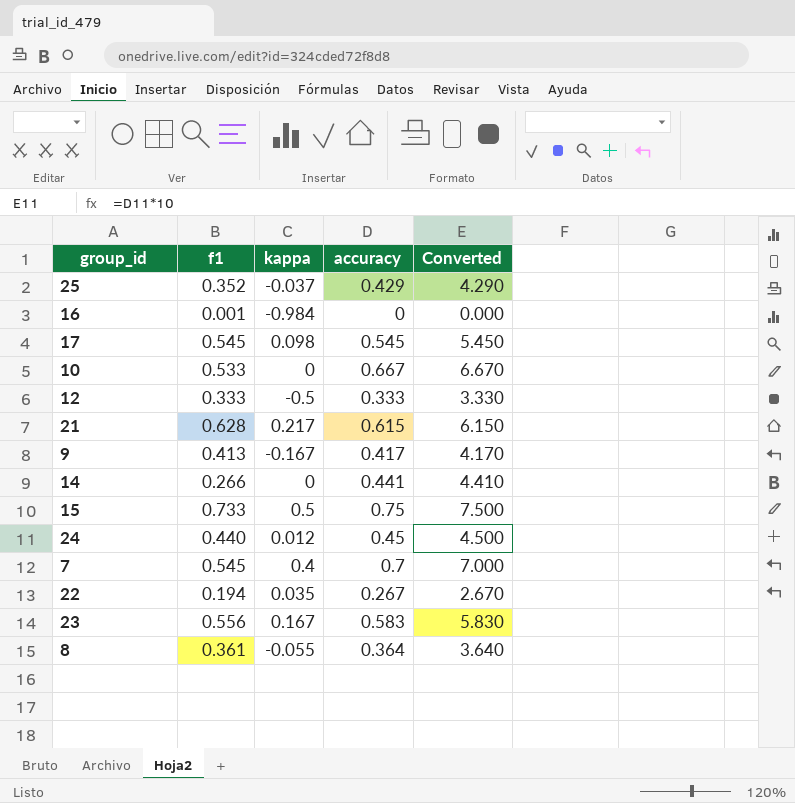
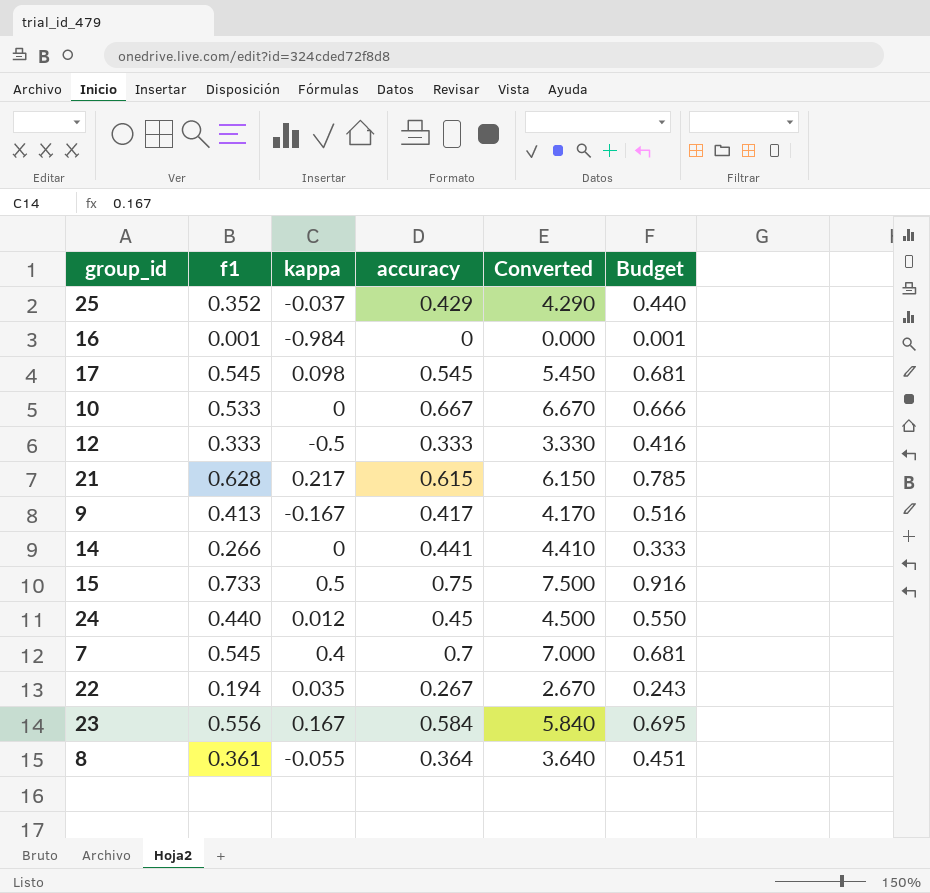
column Budget | formula: none -> [f1] * 1.25
23 | accuracy: 0.583 -> 0.584
23 | Converted: 5.830 -> 5.840

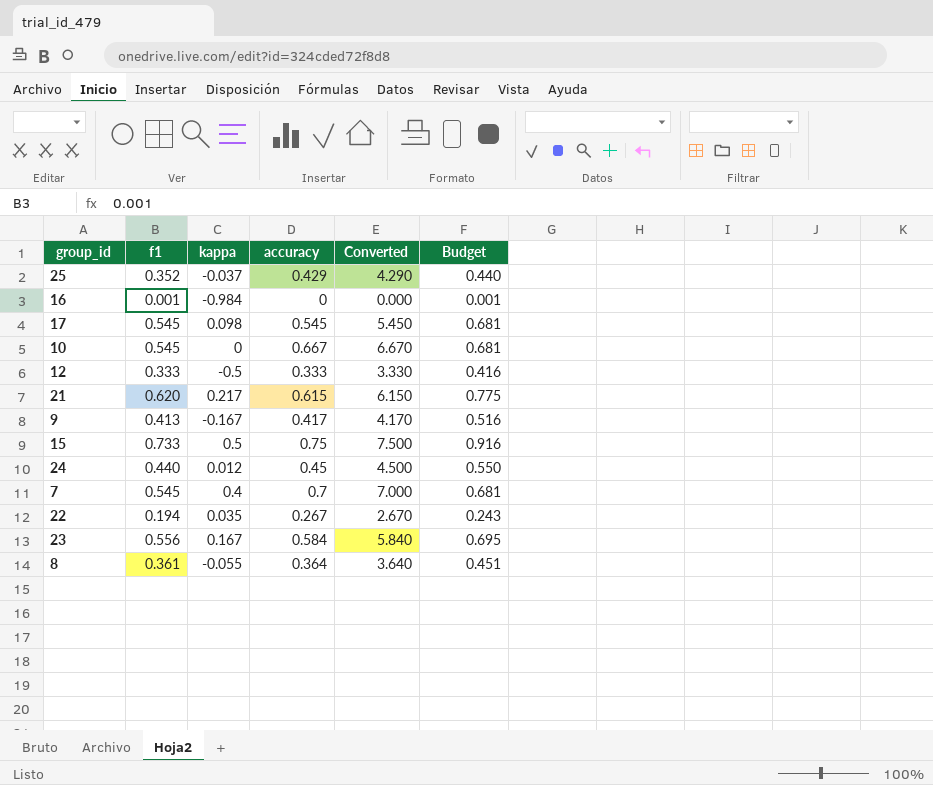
row 14: 0.266 | 0 | 0.441 | 4.410 | 0.333 -> none
10 | f1: 0.533 -> 0.545
10 | Budget: 0.666 -> 0.681
21 | f1: 0.628 -> 0.620
21 | Budget: 0.785 -> 0.775

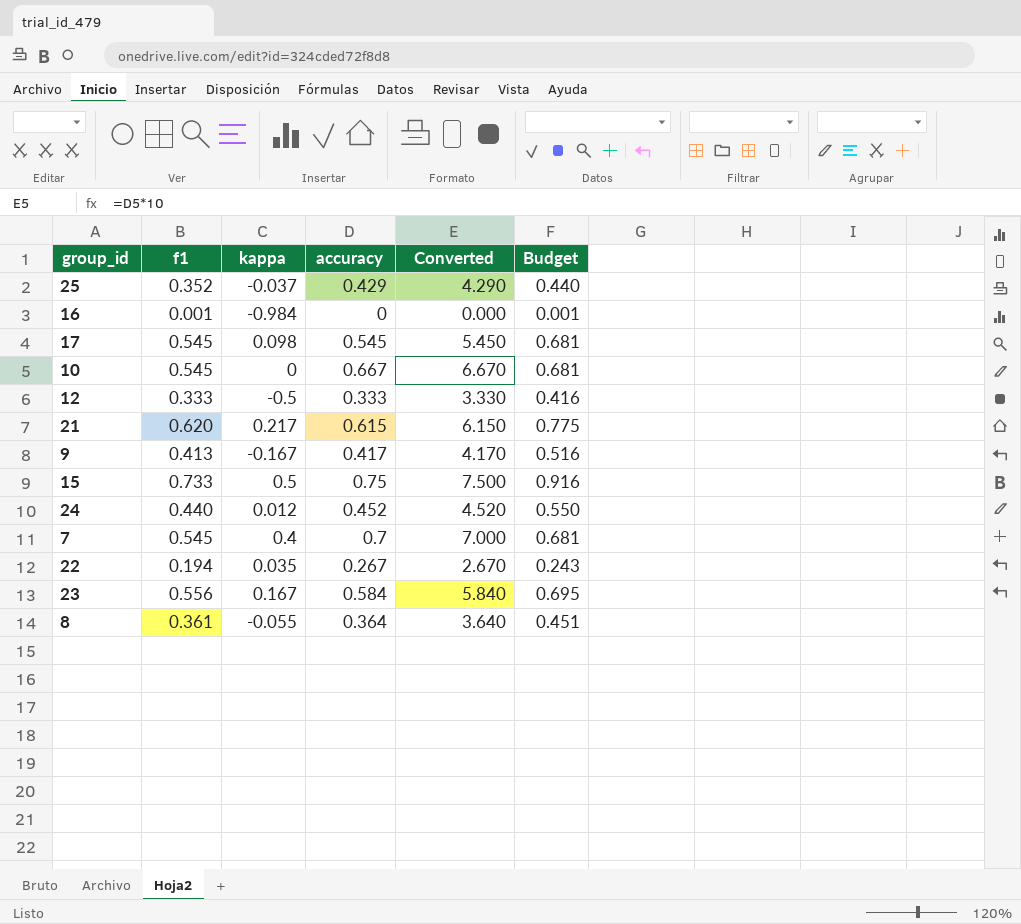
24 | accuracy: 0.45 -> 0.452
24 | Converted: 4.500 -> 4.520

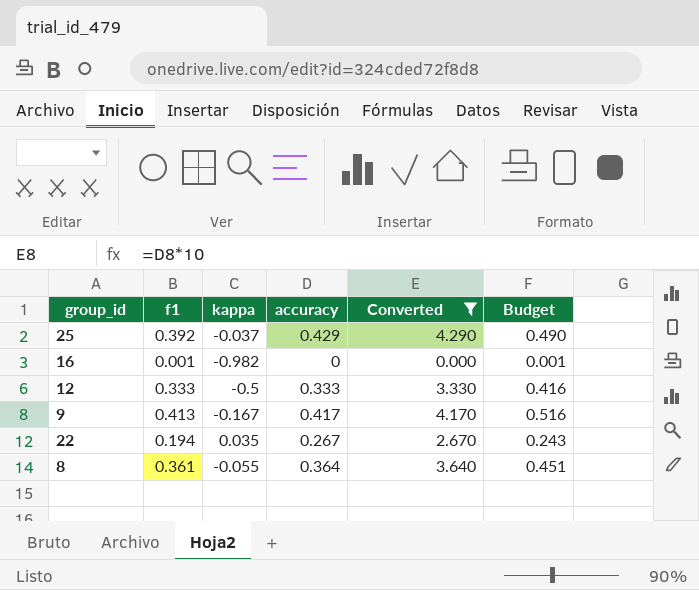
filter: none -> Converted <= 4.290
25 | f1: 0.352 -> 0.392
25 | Budget: 0.440 -> 0.490
16 | kappa: -0.984 -> -0.982

